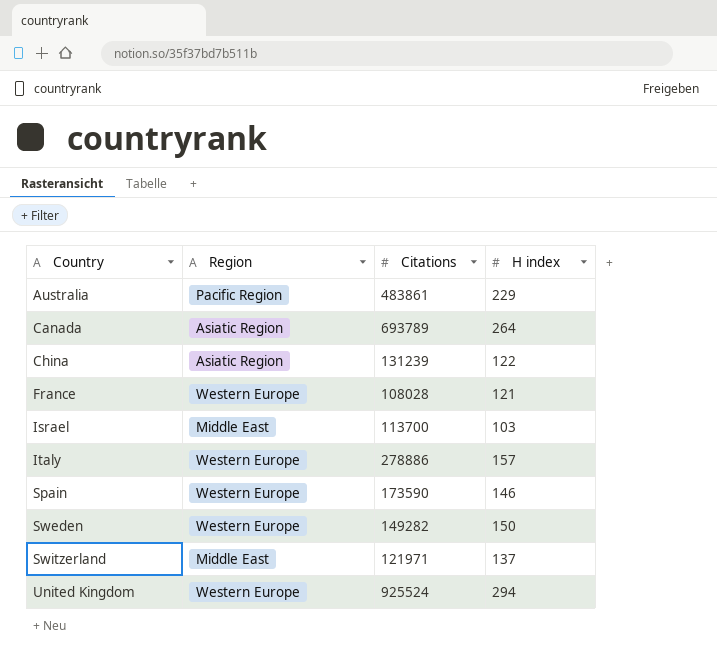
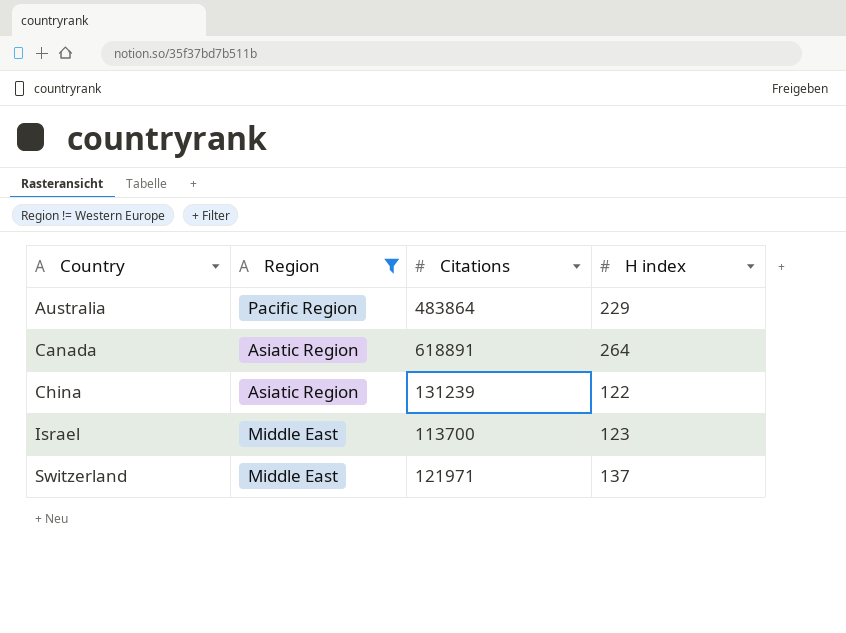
filter: none -> Region != Western Europe
Australia | Citations: 483861 -> 483864
Canada | Citations: 693789 -> 618891
Israel | H index: 103 -> 123

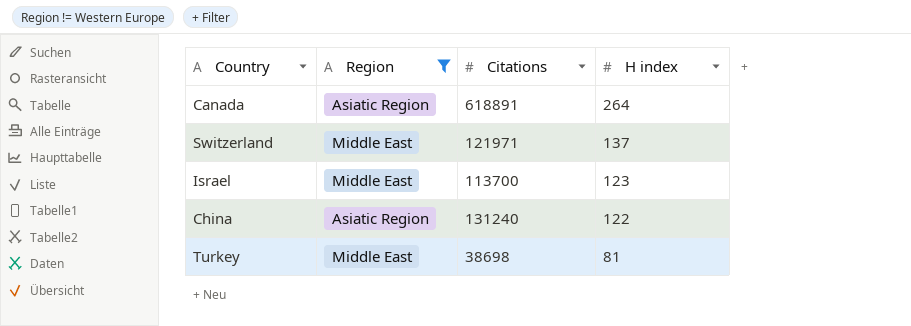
row order: Country ascending -> H index descending
row Australia: Pacific Region | 483864 | 229 -> none
China | Citations: 131239 -> 131240
row Turkey: none -> Middle East | 38698 | 81

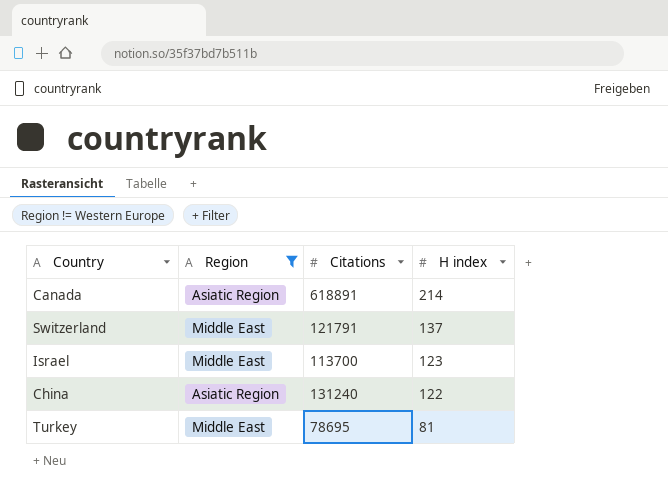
Canada | H index: 264 -> 214
Switzerland | Citations: 121971 -> 121791
Turkey | Citations: 38698 -> 78695

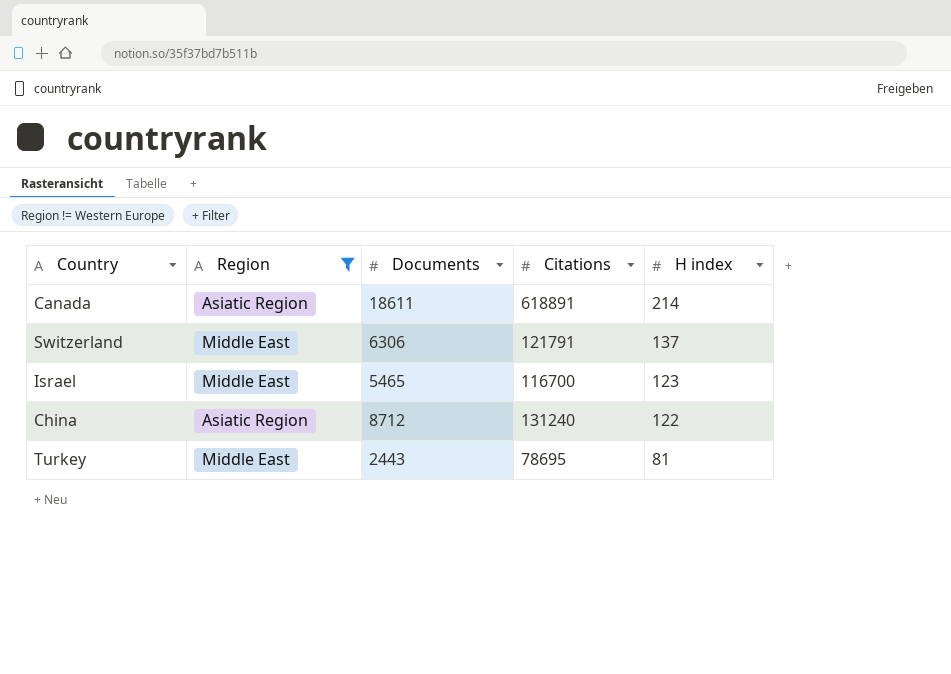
column Documents | position: none -> 3
Israel | Citations: 113700 -> 116700

